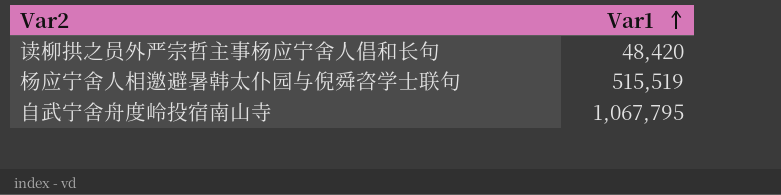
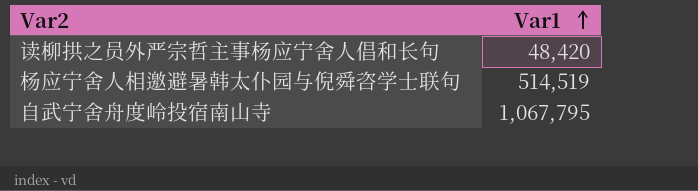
杨应宁舍人相邀避暑韩太仆园与倪舜咨学士联句 | Var1: 515,519 -> 514,519

